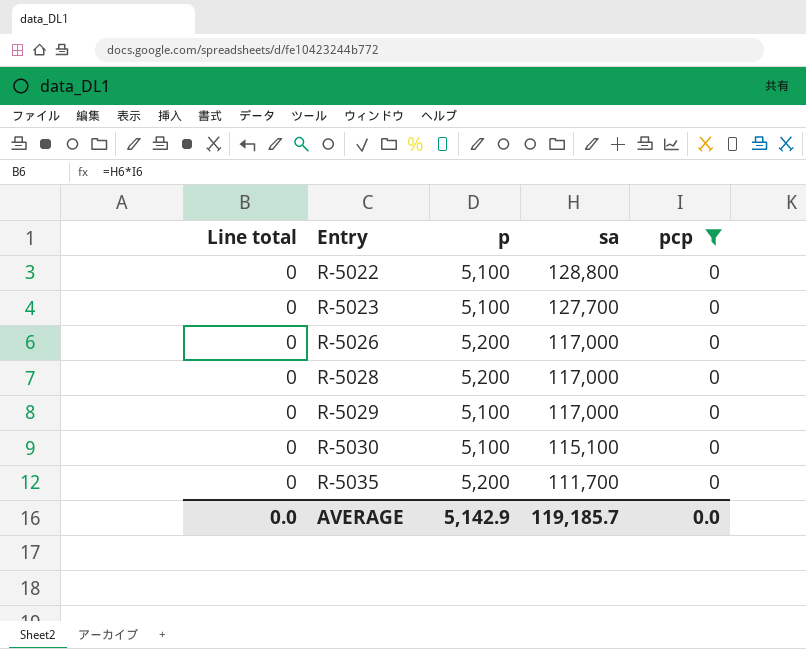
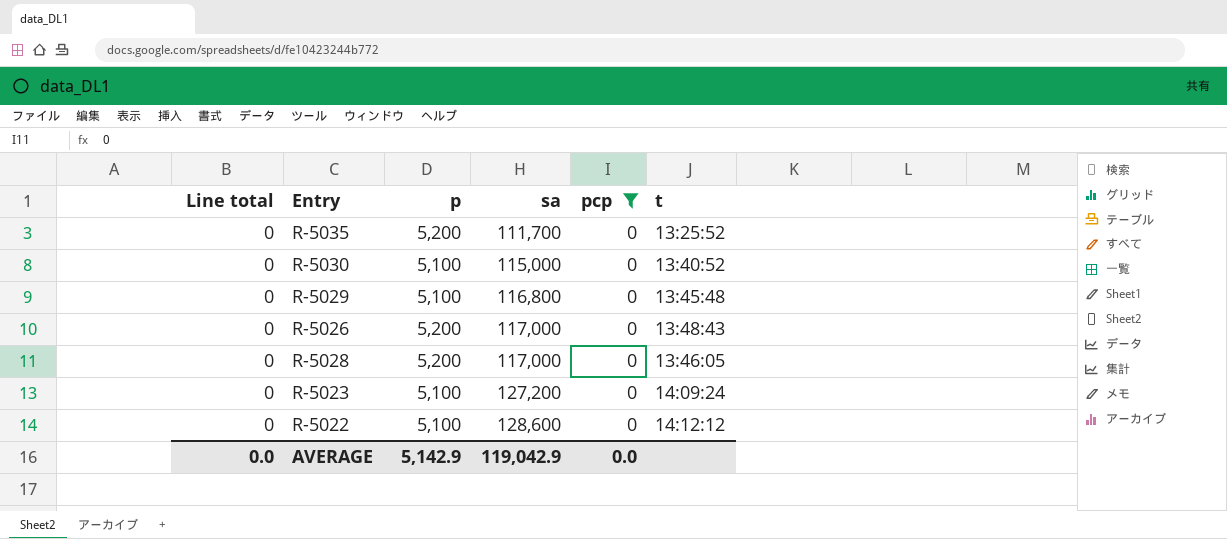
row order: Entry ascending -> sa ascending
column t | position: none -> 6
R-5030 | sa: 115,100 -> 115,000
R-5029 | sa: 117,000 -> 116,800
R-5023 | sa: 127,700 -> 127,200
R-5022 | sa: 128,800 -> 128,600
AVERAGE | sa: 119,185.7 -> 119,042.9

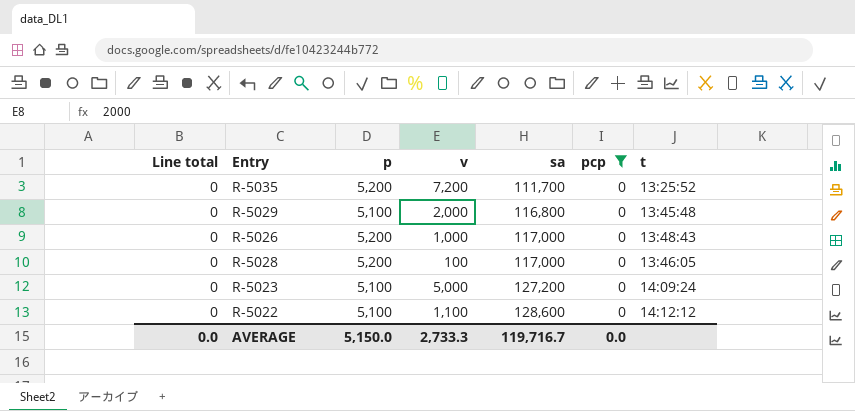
column v | position: none -> 4
row R-5030: 0 | 5,100 | 115,000 | 0 | 13:40:52 -> none
AVERAGE | p: 5,142.9 -> 5,150.0
AVERAGE | sa: 119,042.9 -> 119,716.7

